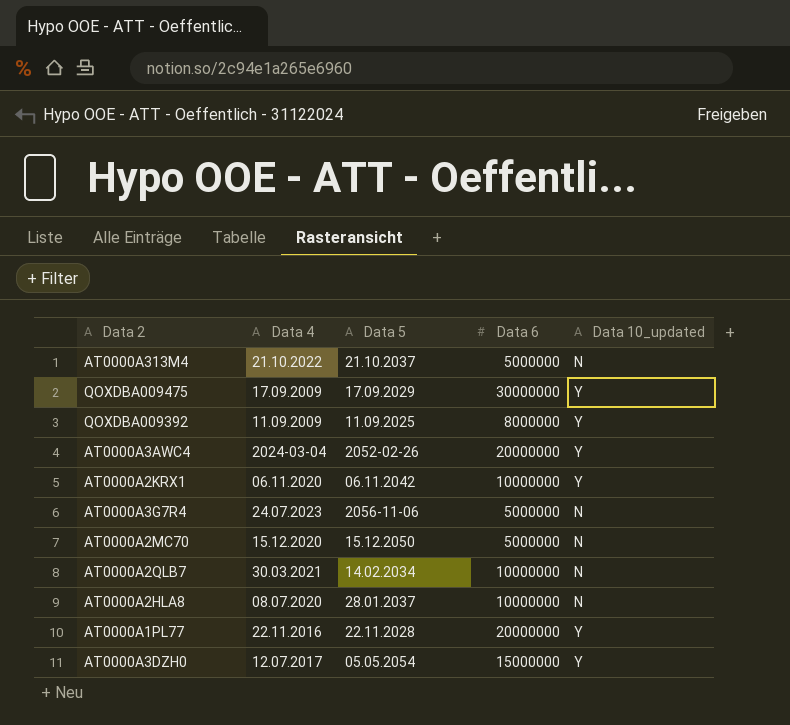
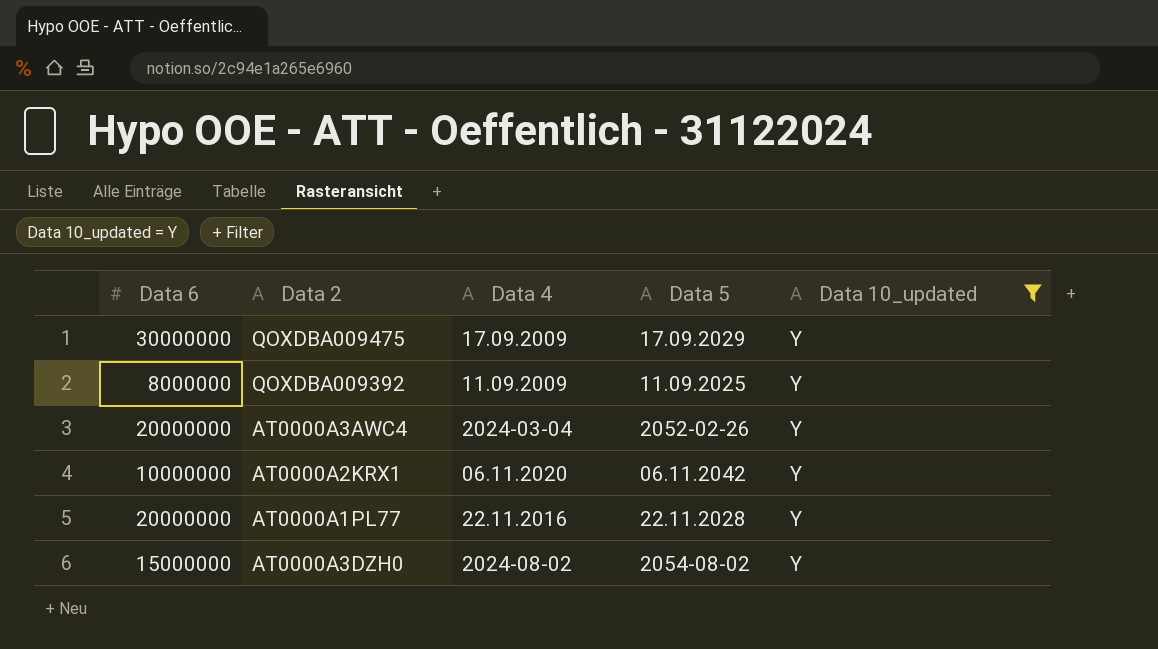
filter: none -> Data 10_updated = Y
column Data 6 | position: 4 -> 1
AT0000A3DZH0 | Data 4: 12.07.2017 -> 2024-08-02
AT0000A3DZH0 | Data 5: 05.05.2054 -> 2054-08-02

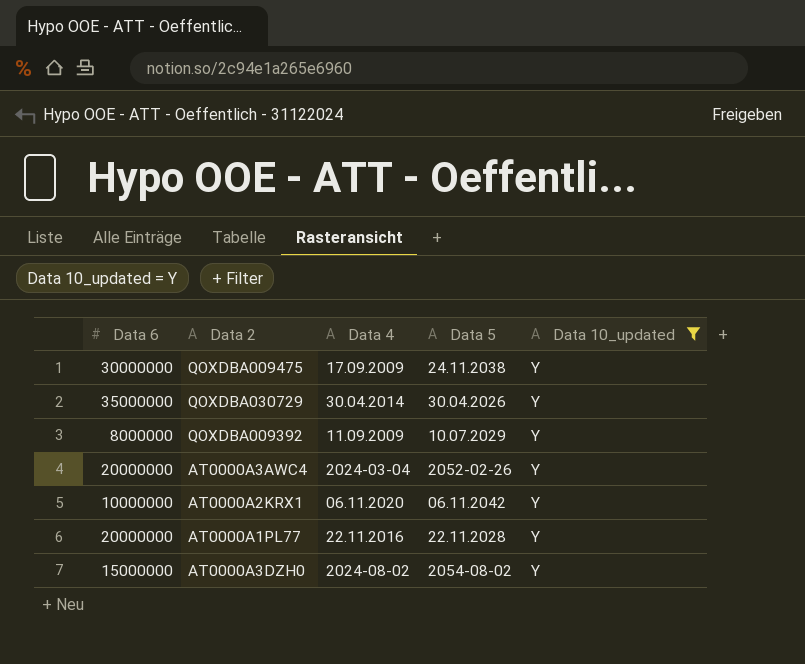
QOXDBA009475 | Data 5: 17.09.2029 -> 24.11.2038
row QOXDBA030729: none -> 35000000 | 30.04.2014 | 30.04.2026 | Y
QOXDBA009392 | Data 5: 11.09.2025 -> 10.07.2029

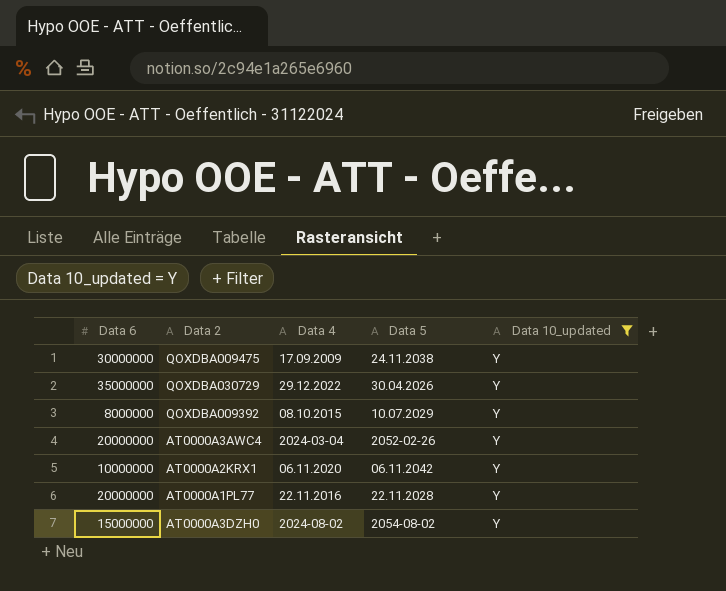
QOXDBA030729 | Data 4: 30.04.2014 -> 29.12.2022
QOXDBA009392 | Data 4: 11.09.2009 -> 08.10.2015

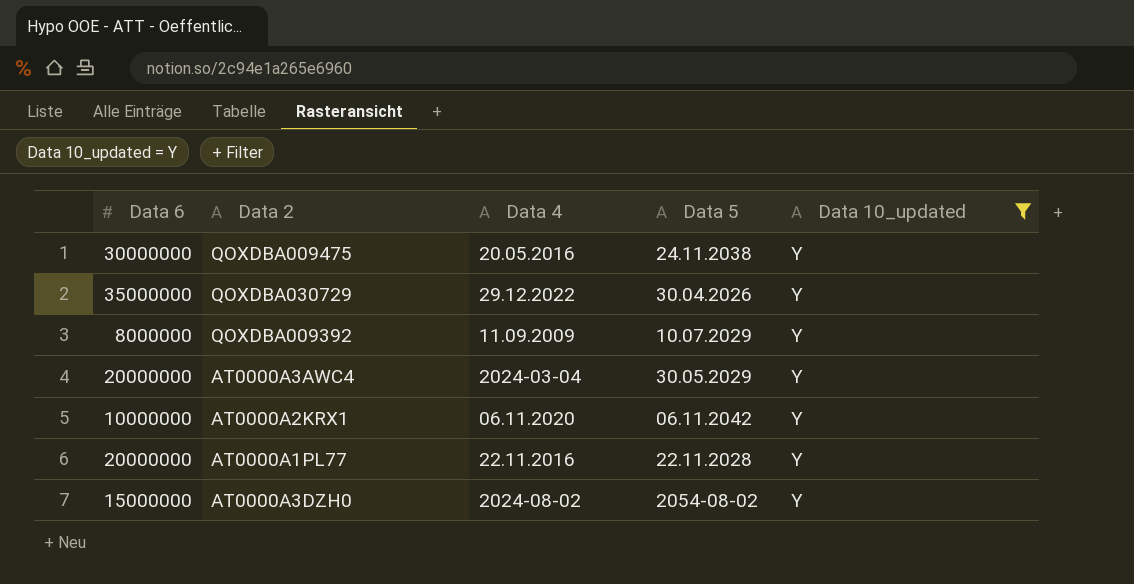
QOXDBA009475 | Data 4: 17.09.2009 -> 20.05.2016
QOXDBA009392 | Data 4: 08.10.2015 -> 11.09.2009
AT0000A3AWC4 | Data 5: 2052-02-26 -> 30.05.2029

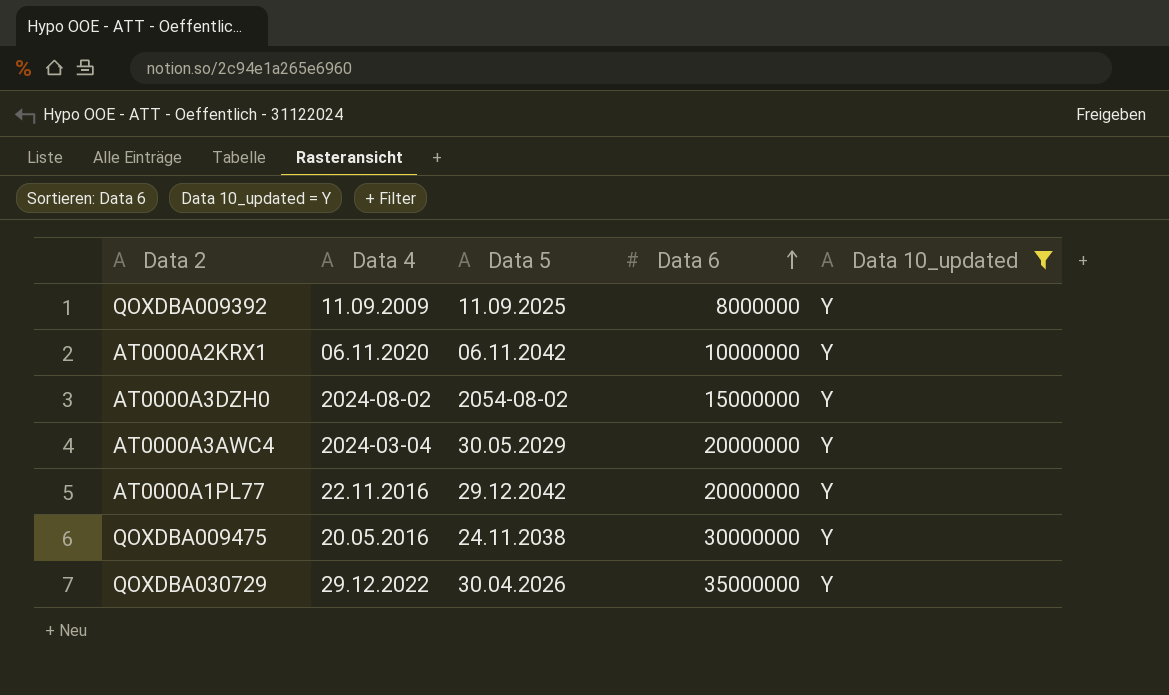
row order: none -> Data 6 ascending
column Data 6 | position: 1 -> 4
QOXDBA009392 | Data 5: 10.07.2029 -> 11.09.2025
AT0000A1PL77 | Data 5: 22.11.2028 -> 29.12.2042

